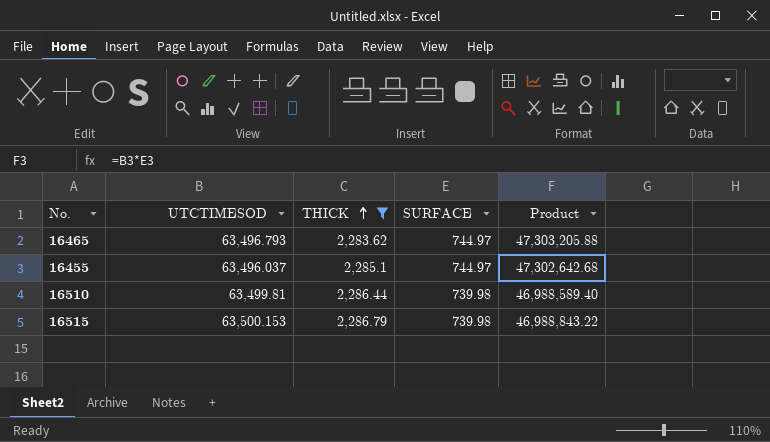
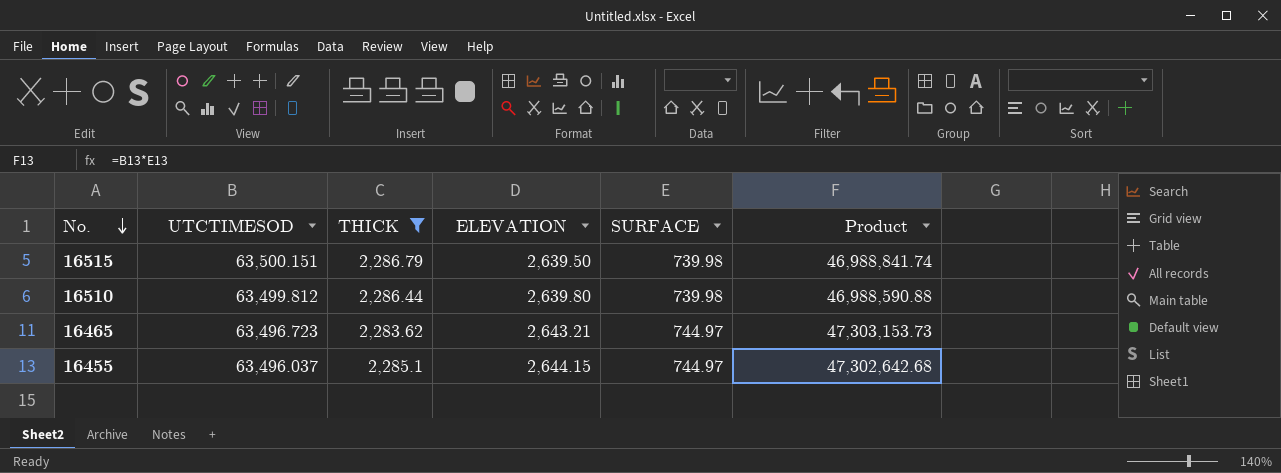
row order: THICK ascending -> No. descending
column ELEVATION | position: none -> 4
16515 | UTCTIMESOD: 63,500.153 -> 63,500.151
16515 | Product: 46,988,843.22 -> 46,988,841.74
16510 | UTCTIMESOD: 63,499.81 -> 63,499.812
16510 | Product: 46,988,589.40 -> 46,988,590.88
16465 | UTCTIMESOD: 63,496.793 -> 63,496.723
16465 | Product: 47,303,205.88 -> 47,303,153.73

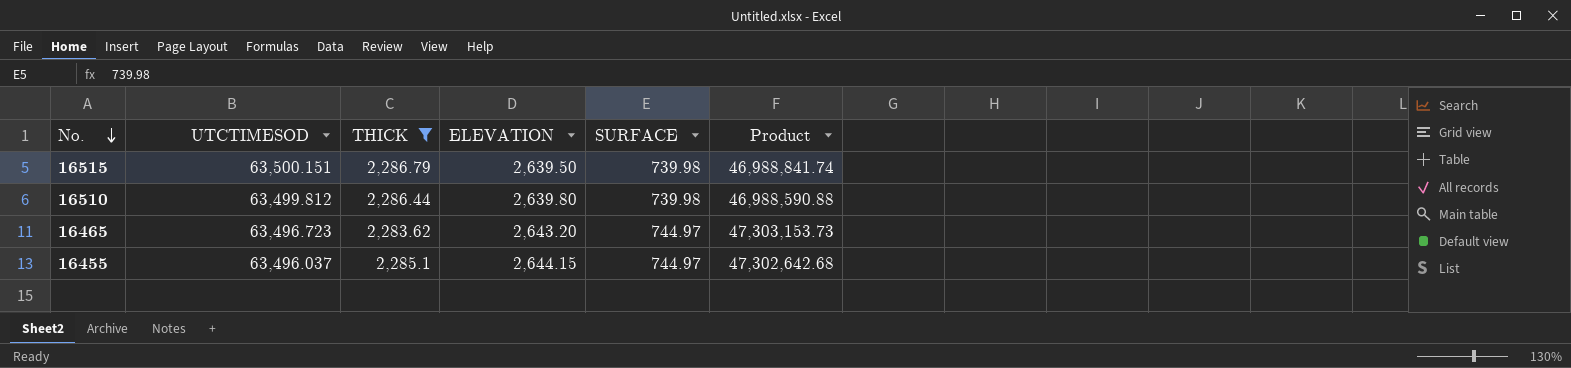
16465 | ELEVATION: 2,643.21 -> 2,643.20

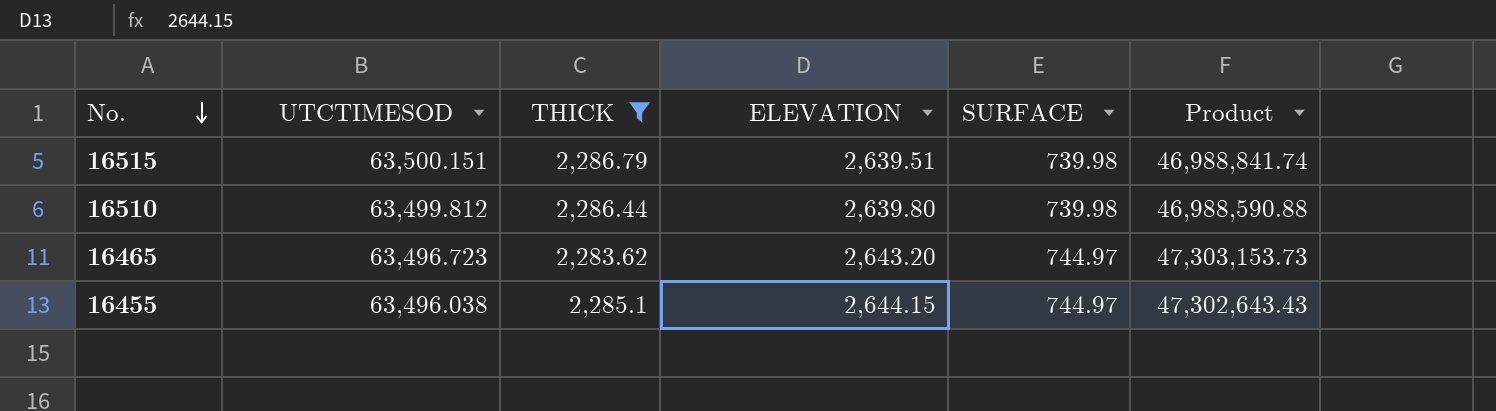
16515 | ELEVATION: 2,639.50 -> 2,639.51
16455 | UTCTIMESOD: 63,496.037 -> 63,496.038
16455 | Product: 47,302,642.68 -> 47,302,643.43

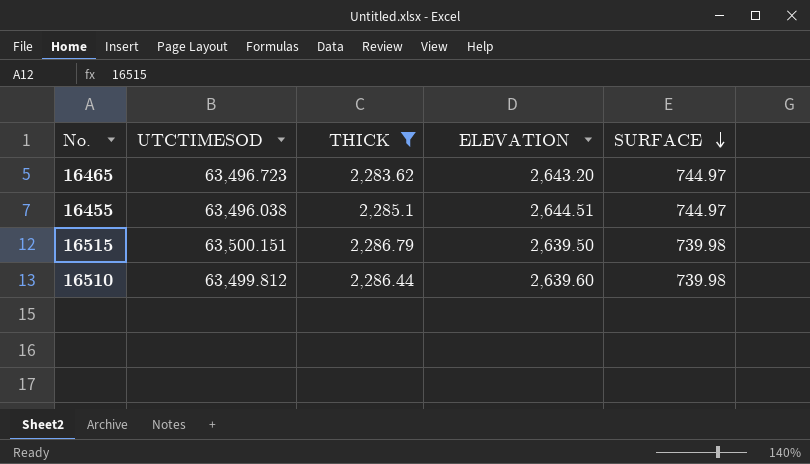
row order: No. descending -> SURFACE descending
column Product | formula: [UTCTIMESOD] * [SURFACE] -> none
16455 | ELEVATION: 2,644.15 -> 2,644.51
16515 | ELEVATION: 2,639.51 -> 2,639.50
16510 | ELEVATION: 2,639.80 -> 2,639.60

